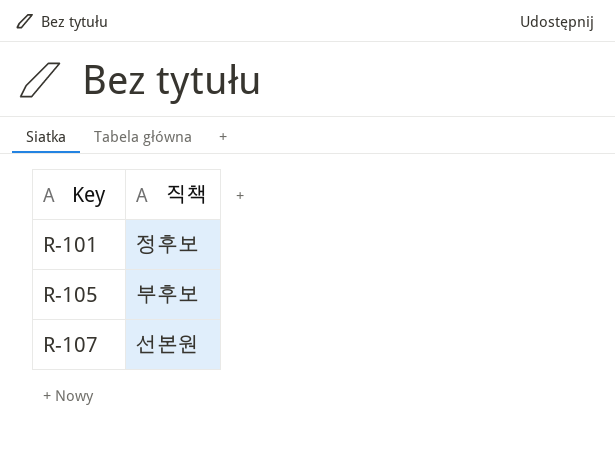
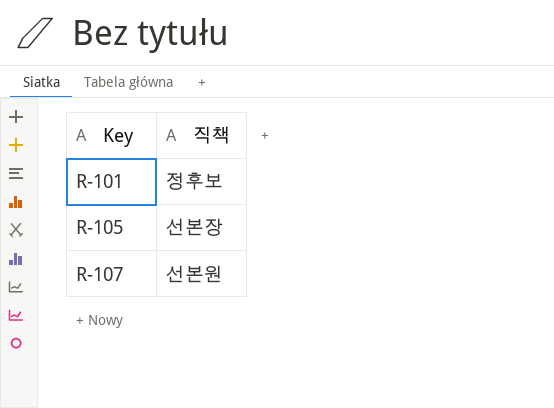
R-105 | 직책: 부후보 -> 선본장

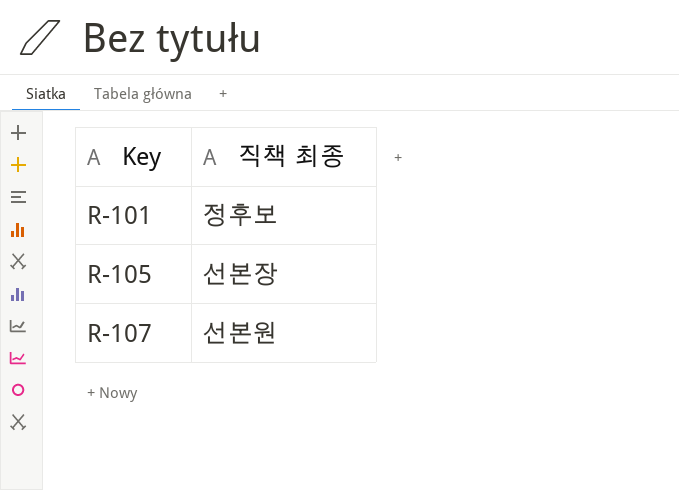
column name: 직책 -> 직책 최종

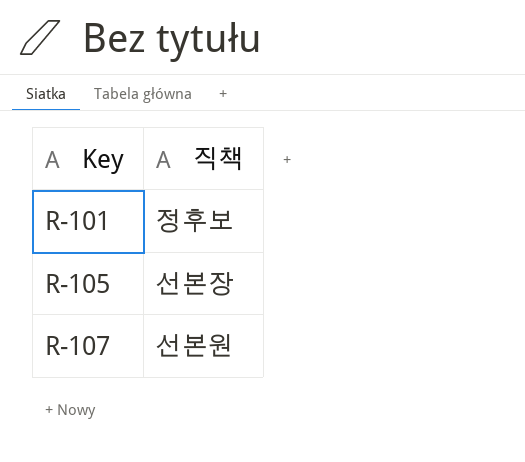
column name: 직책 최종 -> 직책

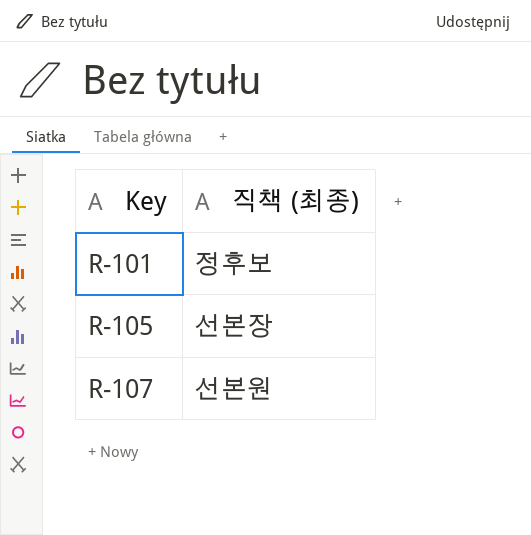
column name: 직책 -> 직책 (최종)

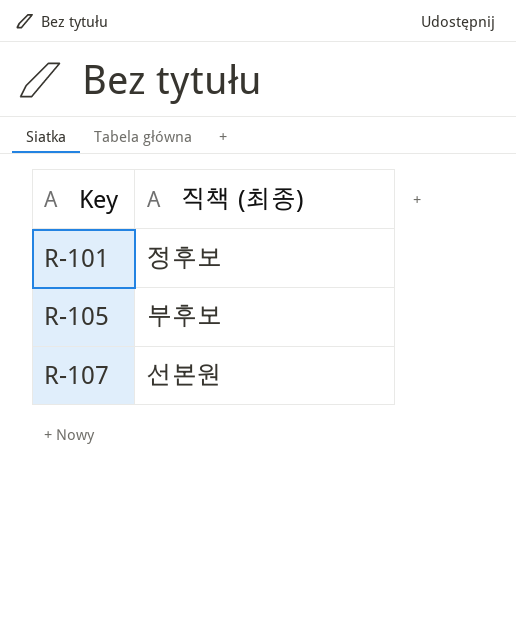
R-105 | 직책 (최종): 선본장 -> 부후보

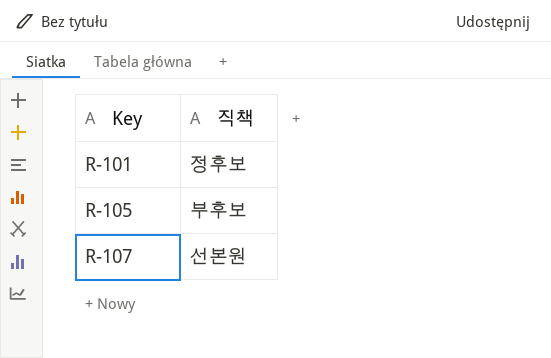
column name: 직책 (최종) -> 직책

